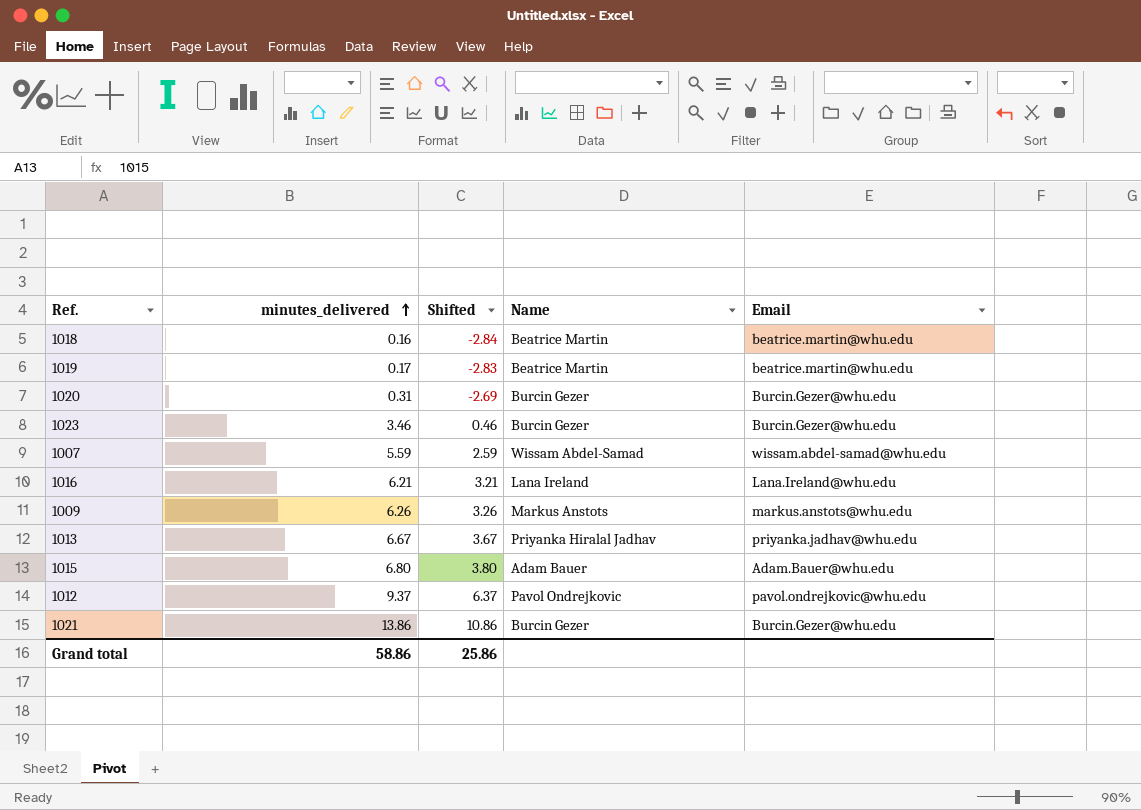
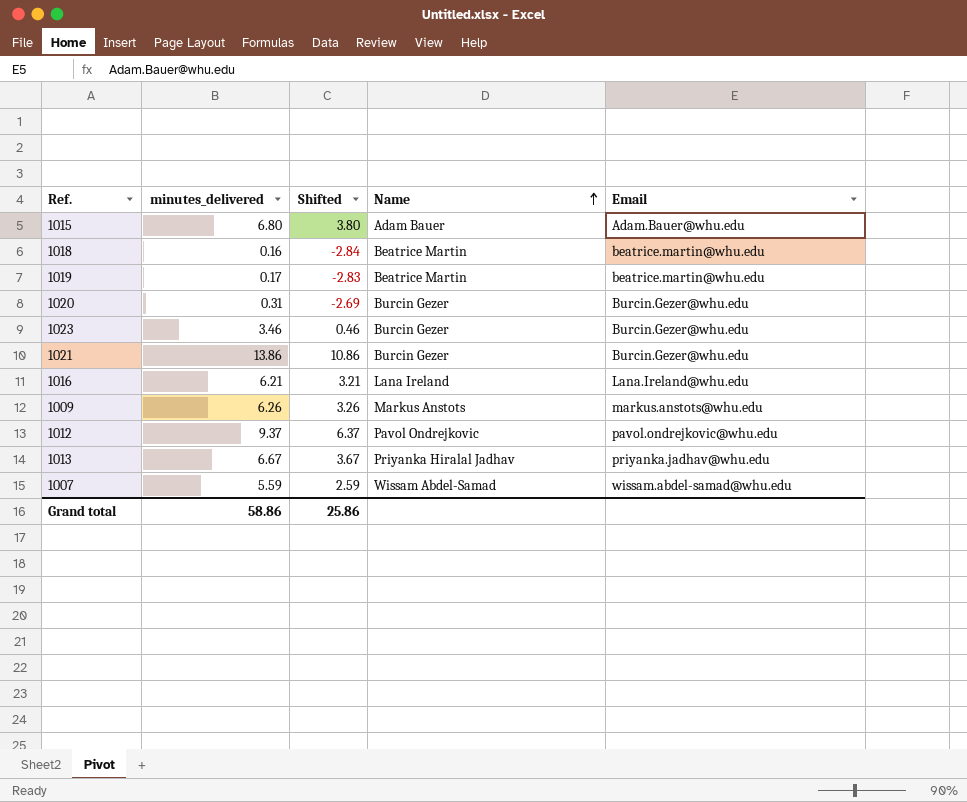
row order: minutes_delivered ascending -> Name ascending

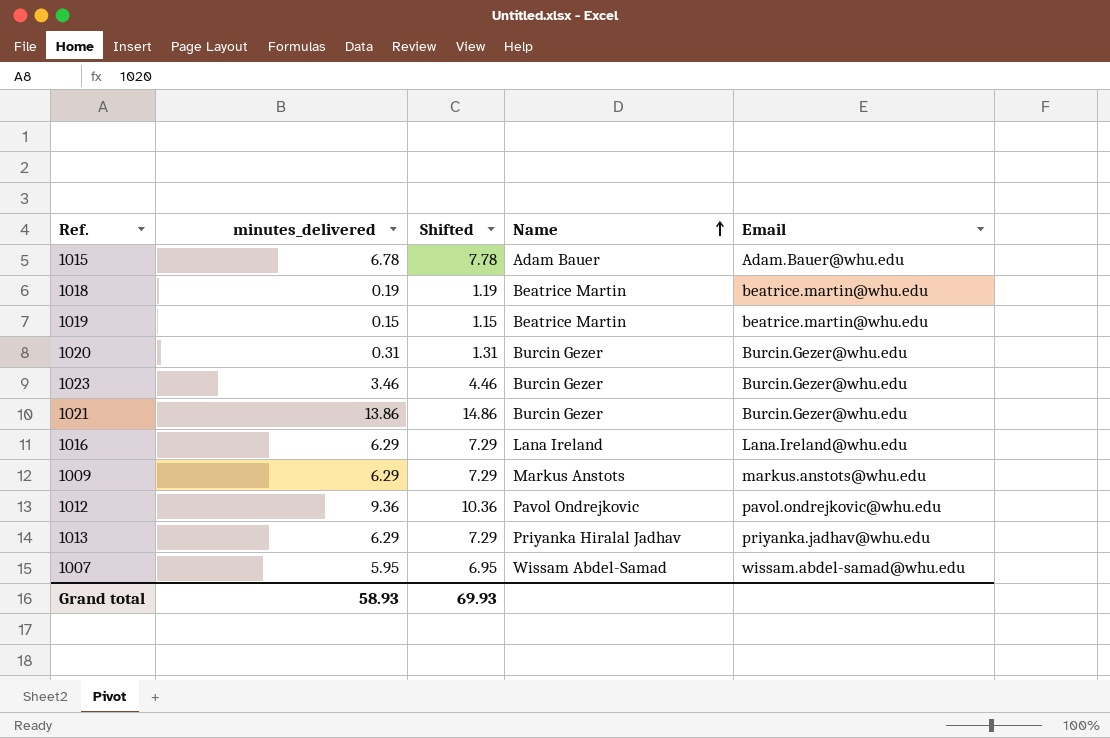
column Shifted | formula: [minutes_delivered] - 3 -> [minutes_delivered] + 1
1015 | minutes_delivered: 6.80 -> 6.78
1018 | minutes_delivered: 0.16 -> 0.19
1019 | minutes_delivered: 0.17 -> 0.15
1016 | minutes_delivered: 6.21 -> 6.29
1009 | minutes_delivered: 6.26 -> 6.29
1012 | minutes_delivered: 9.37 -> 9.36
1013 | minutes_delivered: 6.67 -> 6.29
1007 | minutes_delivered: 5.59 -> 5.95
Grand total | minutes_delivered: 58.86 -> 58.93
Grand total | Shifted: 25.86 -> 69.93

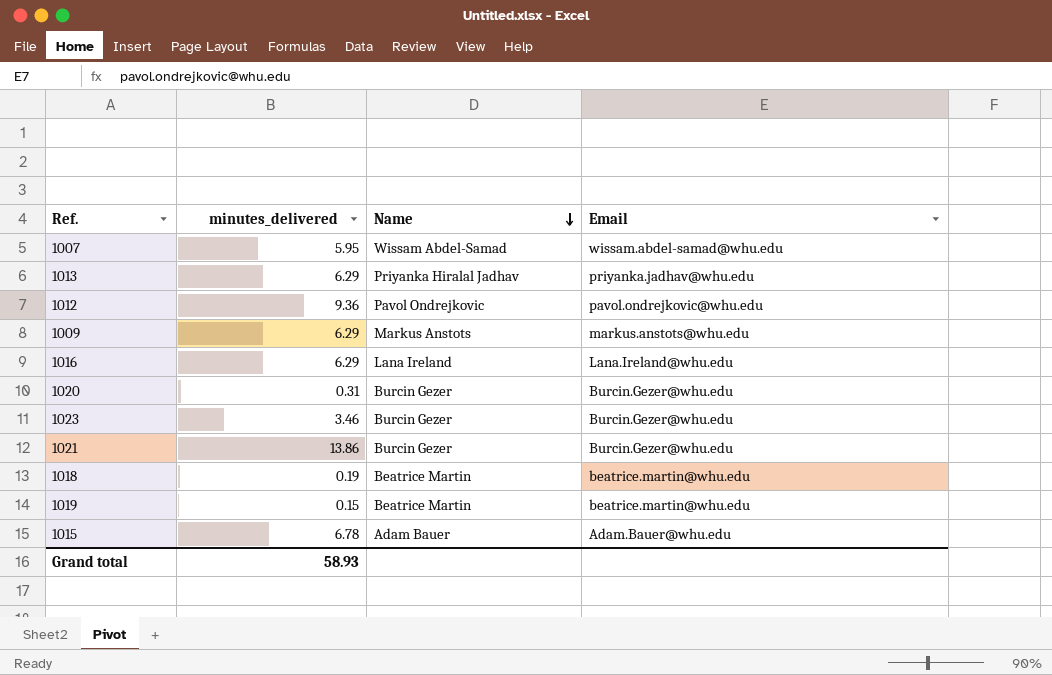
row order: Name ascending -> Name descending
column Shifted | formula: [minutes_delivered] + 1 -> none

